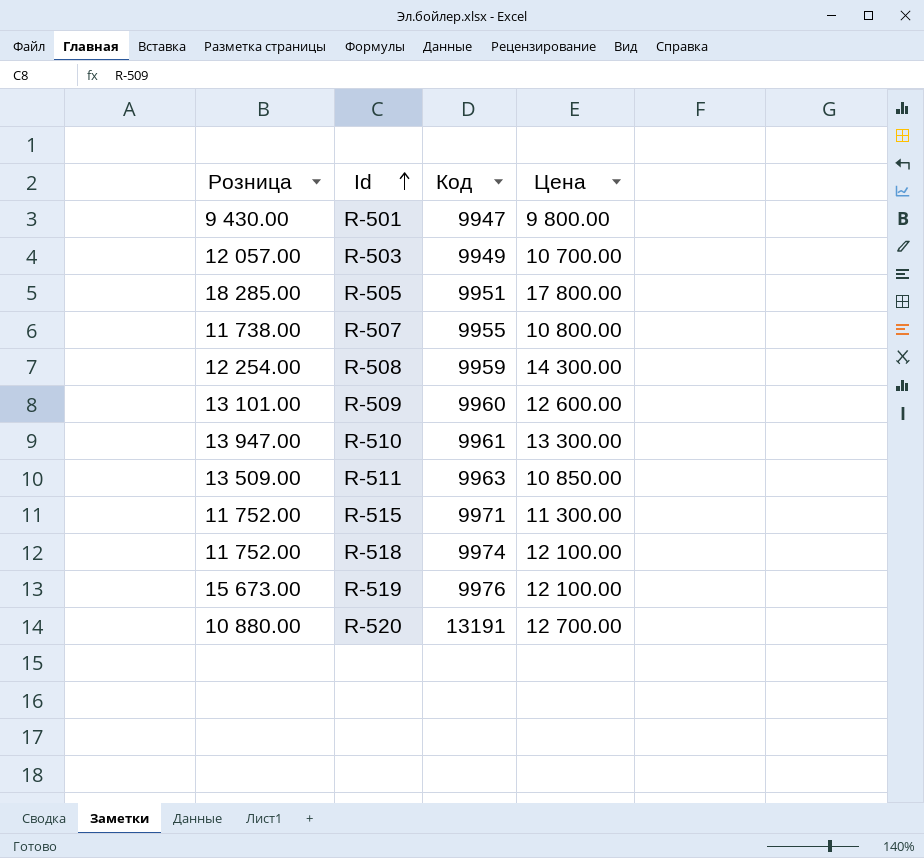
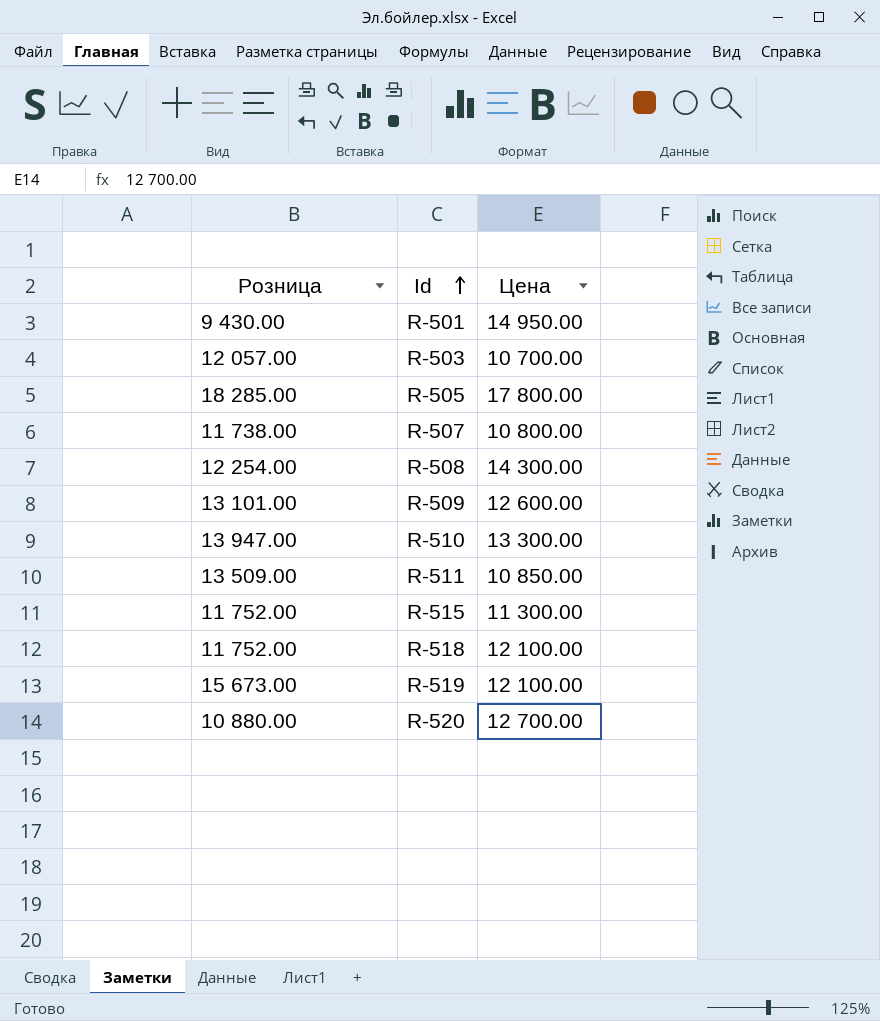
column Код | position: 3 -> none
R-501 | Цена: 9 800.00 -> 14 950.00

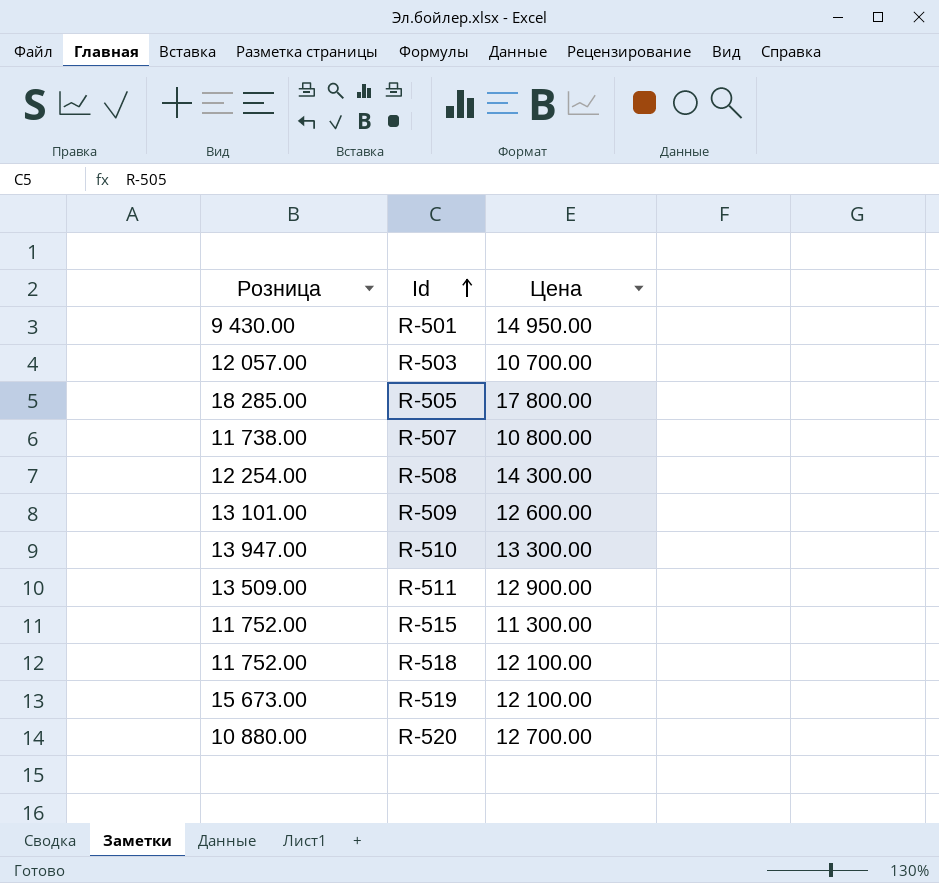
R-511 | Цена: 10 850.00 -> 12 900.00

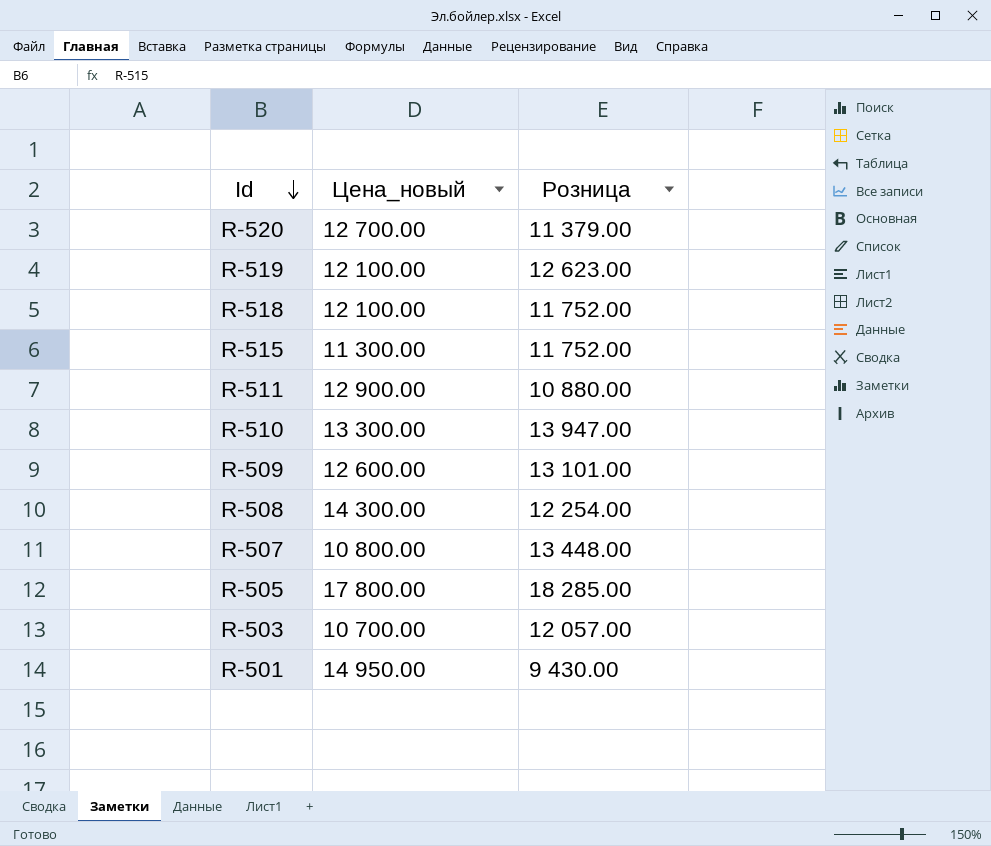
row order: Id ascending -> Id descending
column name: Цена -> Цена_новый
column Розница | position: 1 -> 3
R-520 | Розница: 10 880.00 -> 11 379.00
R-519 | Розница: 15 673.00 -> 12 623.00
R-511 | Розница: 13 509.00 -> 10 880.00
R-507 | Розница: 11 738.00 -> 13 448.00

